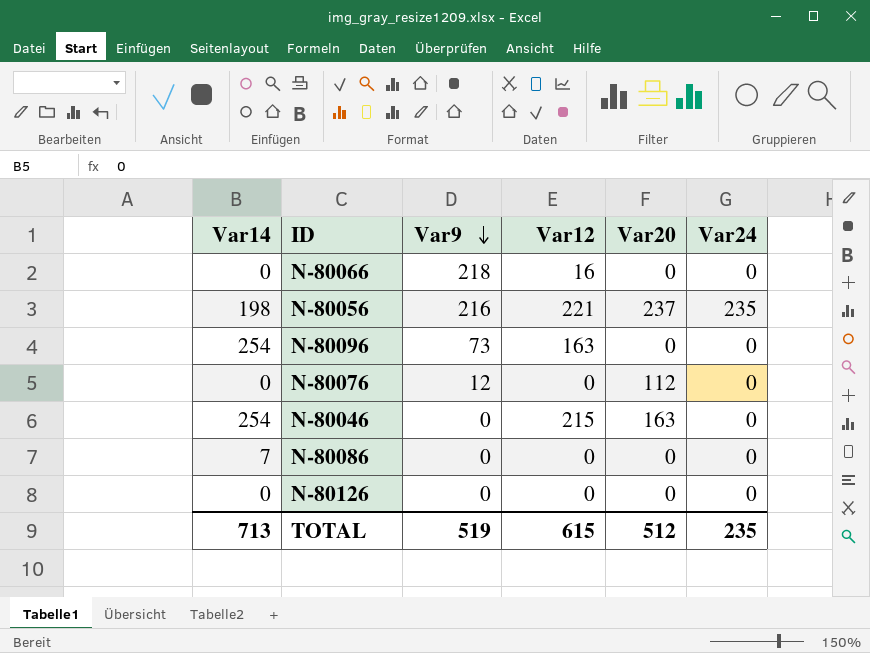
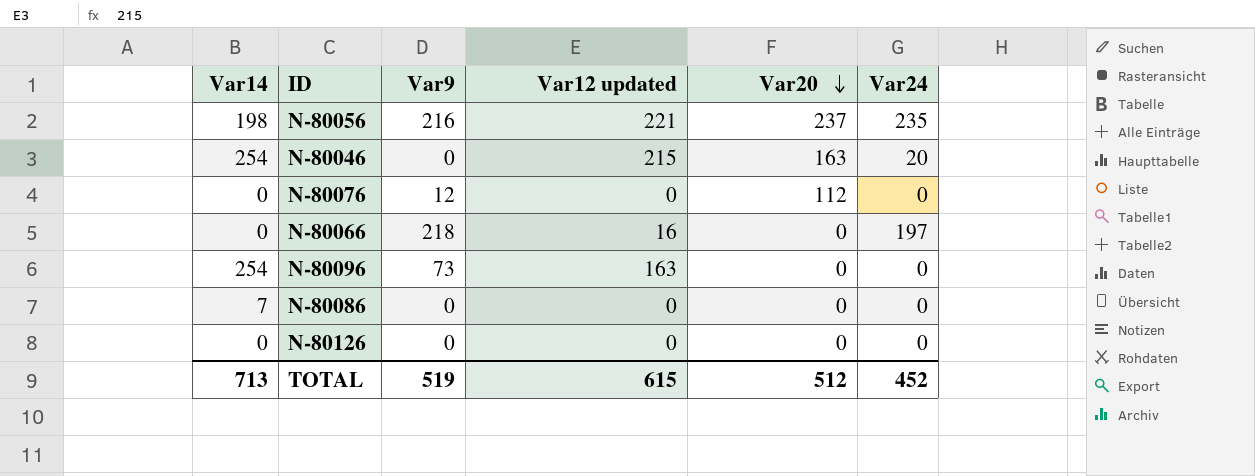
row order: Var9 descending -> Var20 descending
column name: Var12 -> Var12 updated
N-80046 | Var24: 0 -> 20
N-80066 | Var24: 0 -> 197
TOTAL | Var24: 235 -> 452

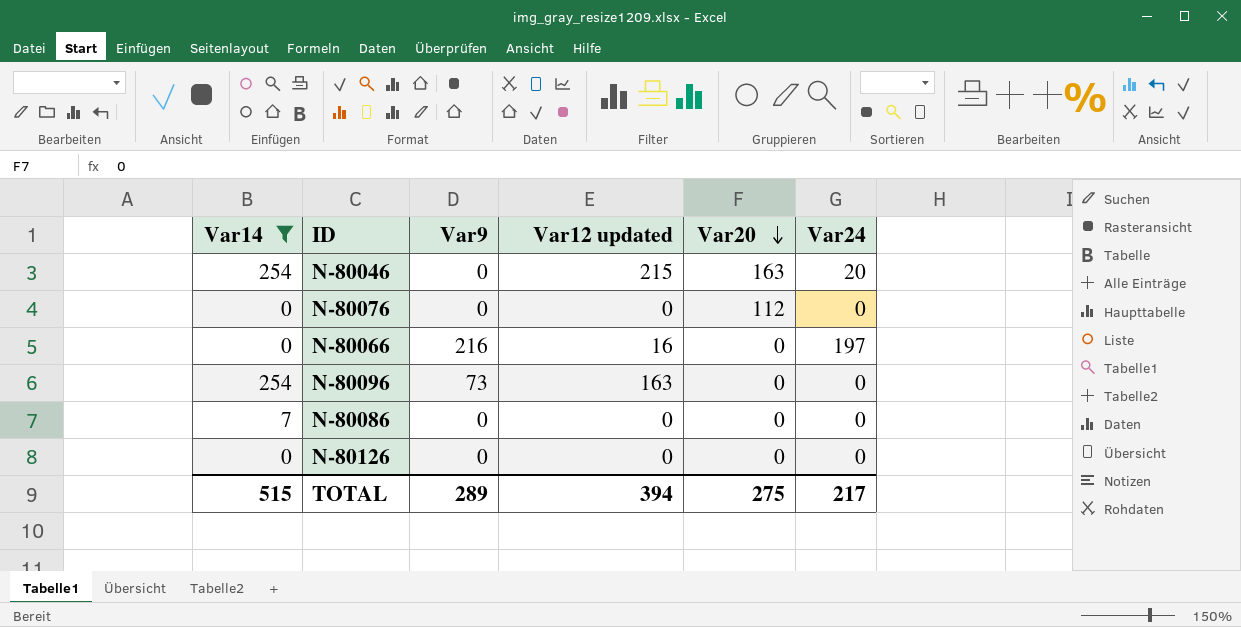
filter: none -> Var14 != 198
N-80076 | Var9: 12 -> 0
N-80066 | Var9: 218 -> 216
TOTAL | Var14: 713 -> 515
TOTAL | Var9: 519 -> 289
TOTAL | Var12 updated: 615 -> 394
TOTAL | Var20: 512 -> 275
TOTAL | Var24: 452 -> 217

